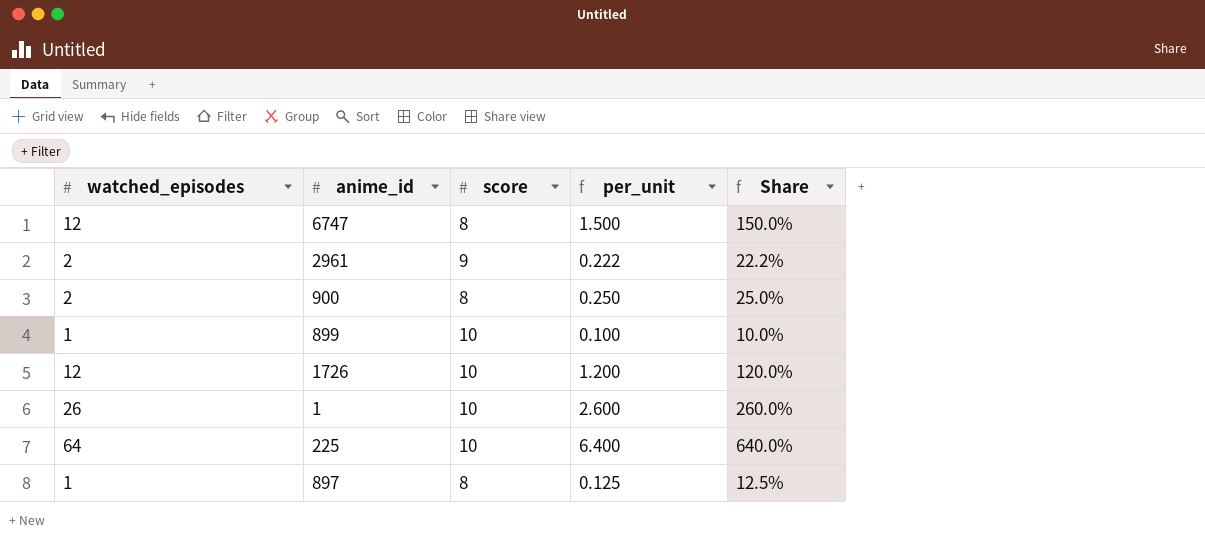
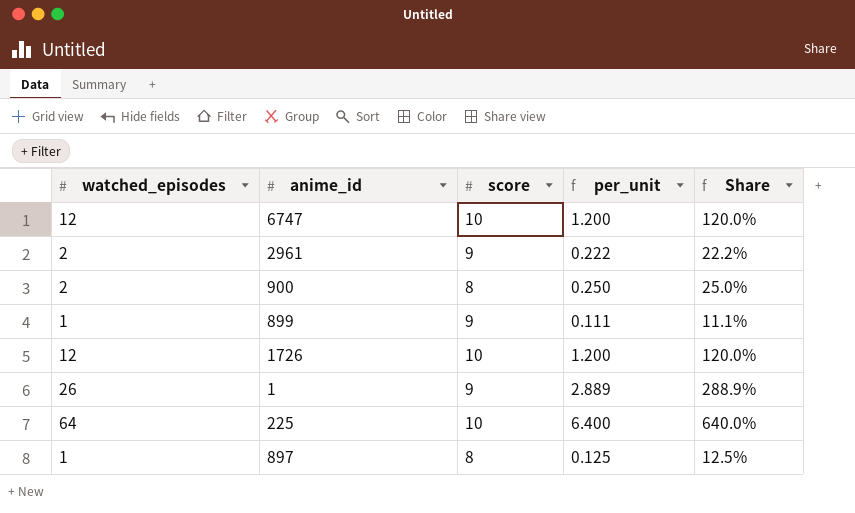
6747 | score: 8 -> 10
6747 | per_unit: 1.500 -> 1.200
6747 | Share: 150.0% -> 120.0%
899 | score: 10 -> 9
899 | per_unit: 0.100 -> 0.111
899 | Share: 10.0% -> 11.1%
1 | score: 10 -> 9
1 | per_unit: 2.600 -> 2.889
1 | Share: 260.0% -> 288.9%

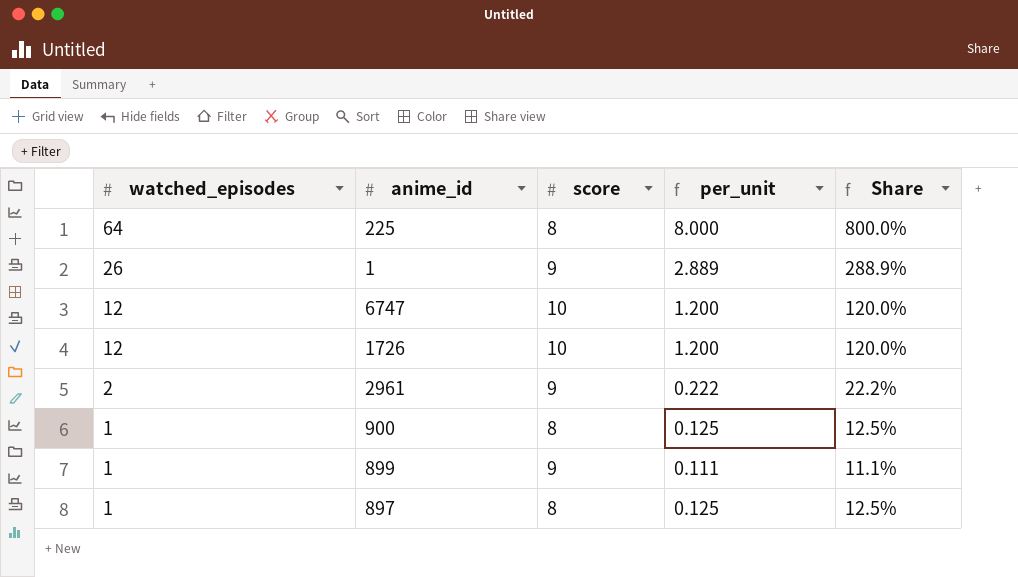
row order: none -> watched_episodes descending
225 | score: 10 -> 8
225 | per_unit: 6.400 -> 8.000
225 | Share: 640.0% -> 800.0%
900 | watched_episodes: 2 -> 1
900 | per_unit: 0.250 -> 0.125
900 | Share: 25.0% -> 12.5%

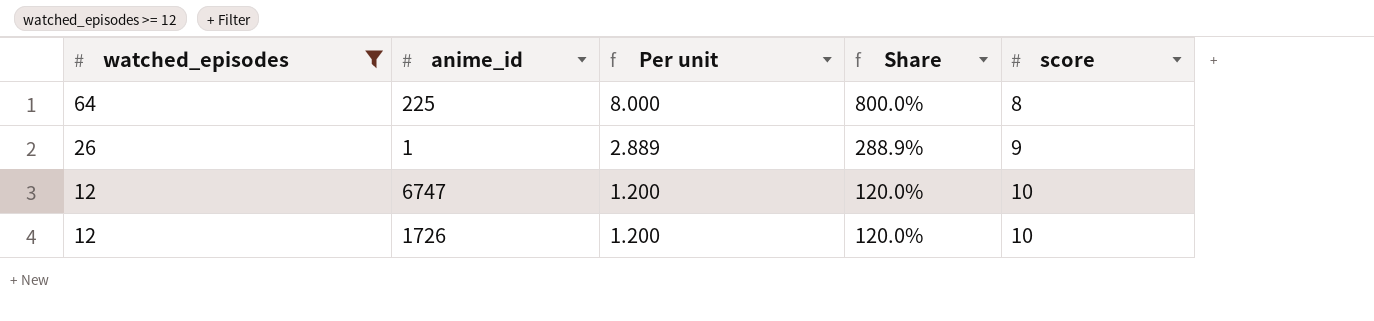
filter: none -> watched_episodes >= 12
column name: per_unit -> Per unit
column score | position: 3 -> 5

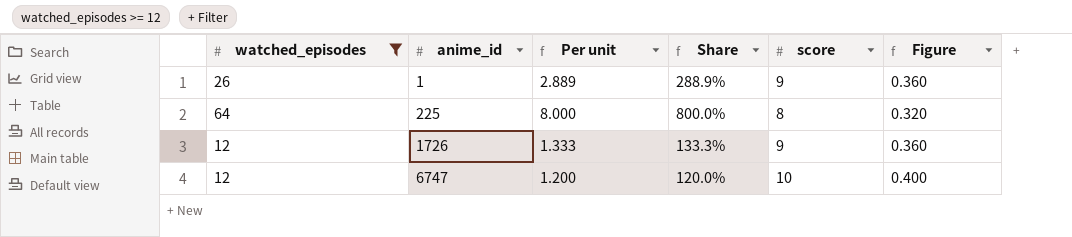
row order: watched_episodes descending -> anime_id ascending
column Figure | formula: none -> [score] * 0.04
1726 | Per unit: 1.200 -> 1.333
1726 | Share: 120.0% -> 133.3%
1726 | score: 10 -> 9

